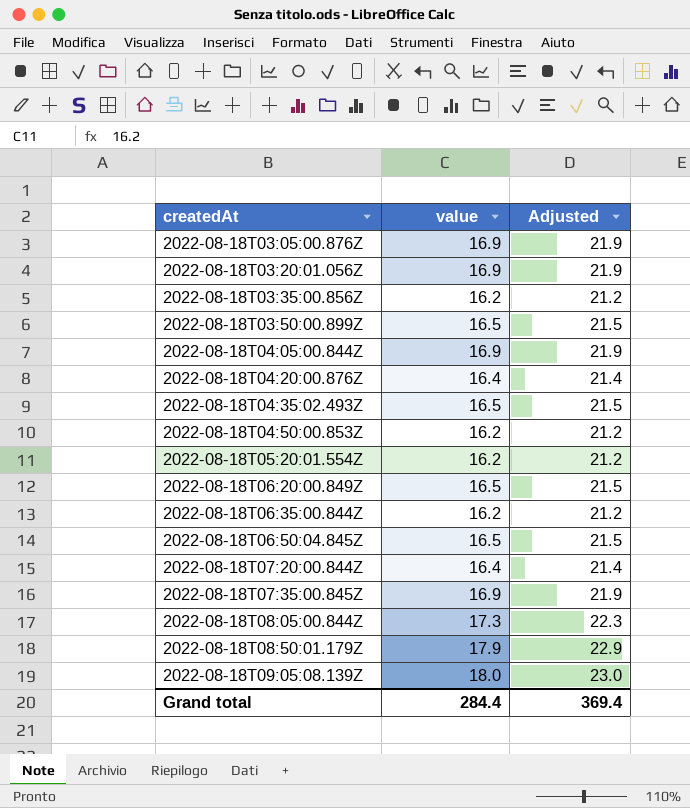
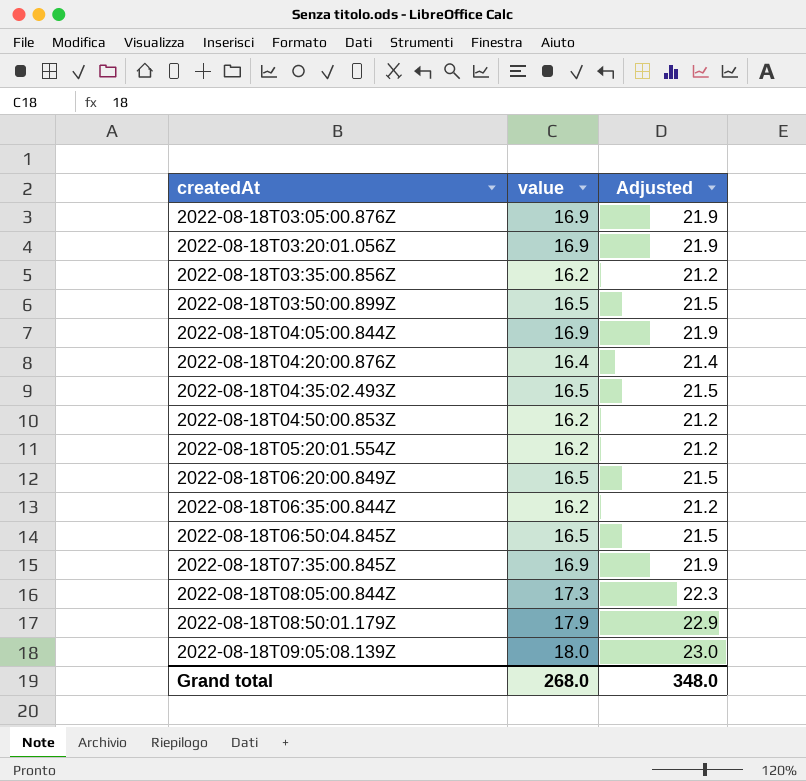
row 2022-08-18T07:20:00.844Z: 16.4 | 21.4 -> none
Grand total | value: 284.4 -> 268.0
Grand total | Adjusted: 369.4 -> 348.0

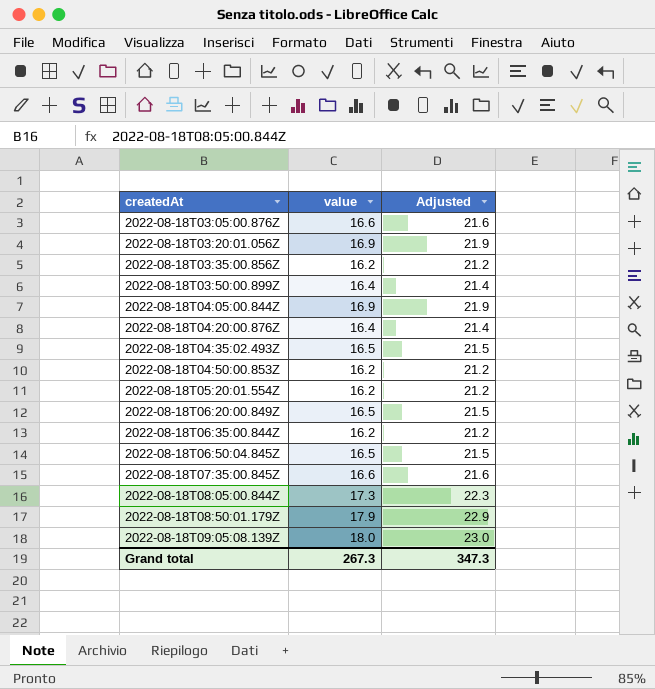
2022-08-18T03:05:00.876Z | value: 16.9 -> 16.6
2022-08-18T03:05:00.876Z | Adjusted: 21.9 -> 21.6
2022-08-18T03:50:00.899Z | value: 16.5 -> 16.4
2022-08-18T03:50:00.899Z | Adjusted: 21.5 -> 21.4
2022-08-18T07:35:00.845Z | value: 16.9 -> 16.6
2022-08-18T07:35:00.845Z | Adjusted: 21.9 -> 21.6
Grand total | value: 268.0 -> 267.3
Grand total | Adjusted: 348.0 -> 347.3

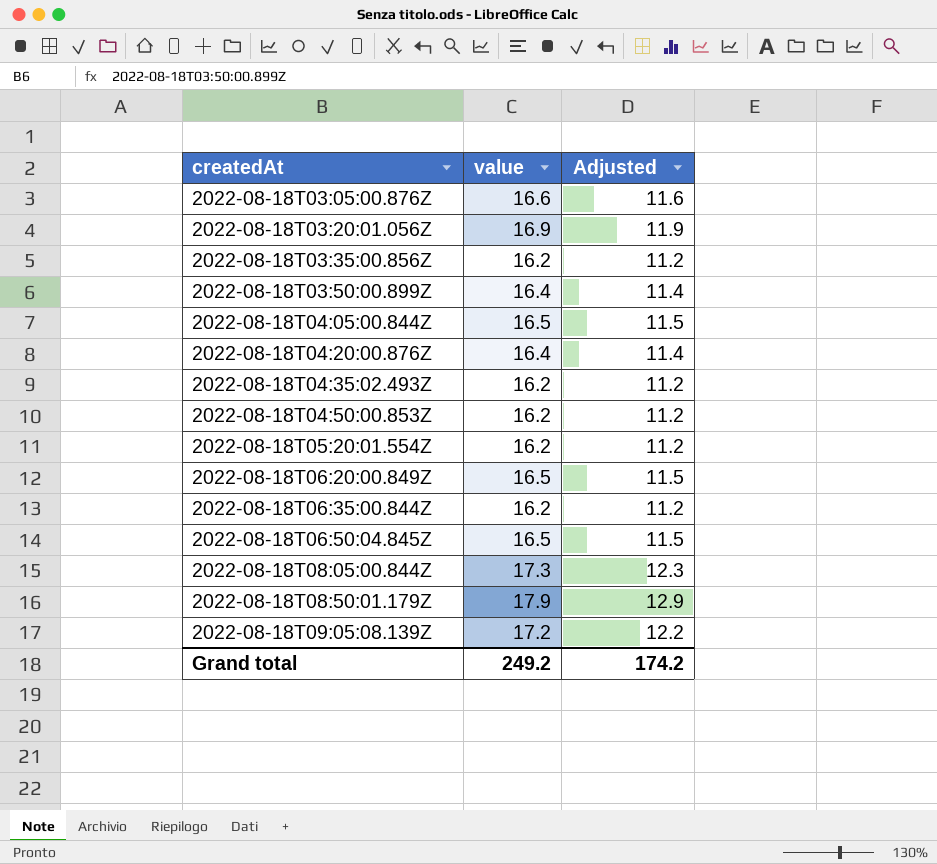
column Adjusted | formula: [value] + 5 -> [value] - 5
row 2022-08-18T07:35:00.845Z: 16.6 | 21.6 -> none
2022-08-18T04:05:00.844Z | value: 16.9 -> 16.5
2022-08-18T04:35:02.493Z | value: 16.5 -> 16.2
2022-08-18T09:05:08.139Z | value: 18.0 -> 17.2
Grand total | value: 267.3 -> 249.2
Grand total | Adjusted: 347.3 -> 174.2

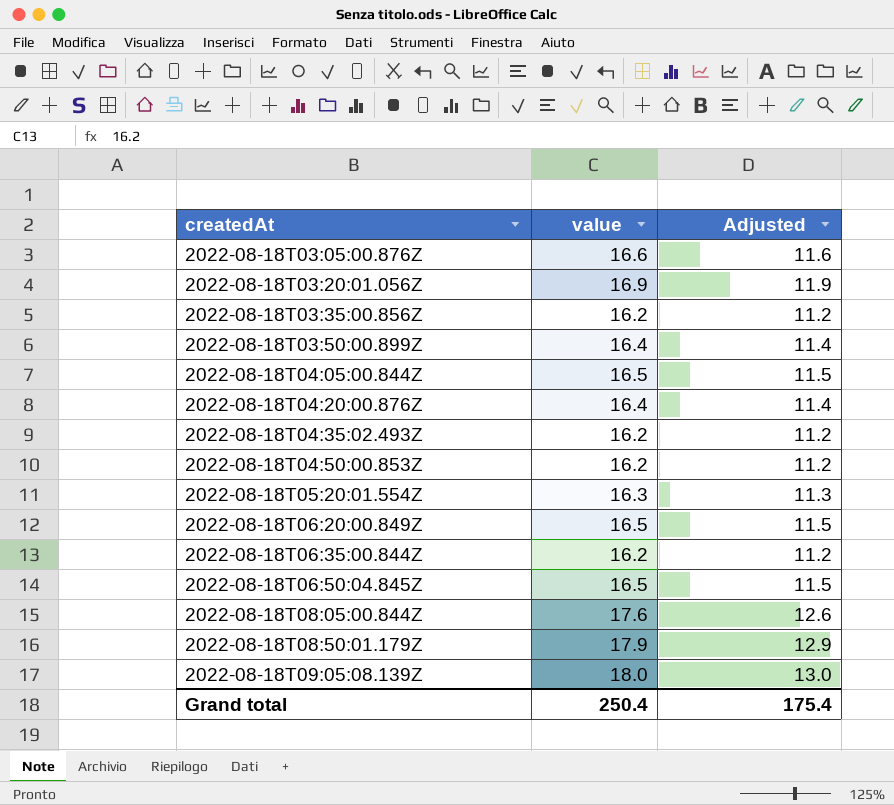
2022-08-18T05:20:01.554Z | value: 16.2 -> 16.3
2022-08-18T05:20:01.554Z | Adjusted: 11.2 -> 11.3
2022-08-18T08:05:00.844Z | value: 17.3 -> 17.6
2022-08-18T08:05:00.844Z | Adjusted: 12.3 -> 12.6
2022-08-18T09:05:08.139Z | value: 17.2 -> 18.0
2022-08-18T09:05:08.139Z | Adjusted: 12.2 -> 13.0
Grand total | value: 249.2 -> 250.4
Grand total | Adjusted: 174.2 -> 175.4

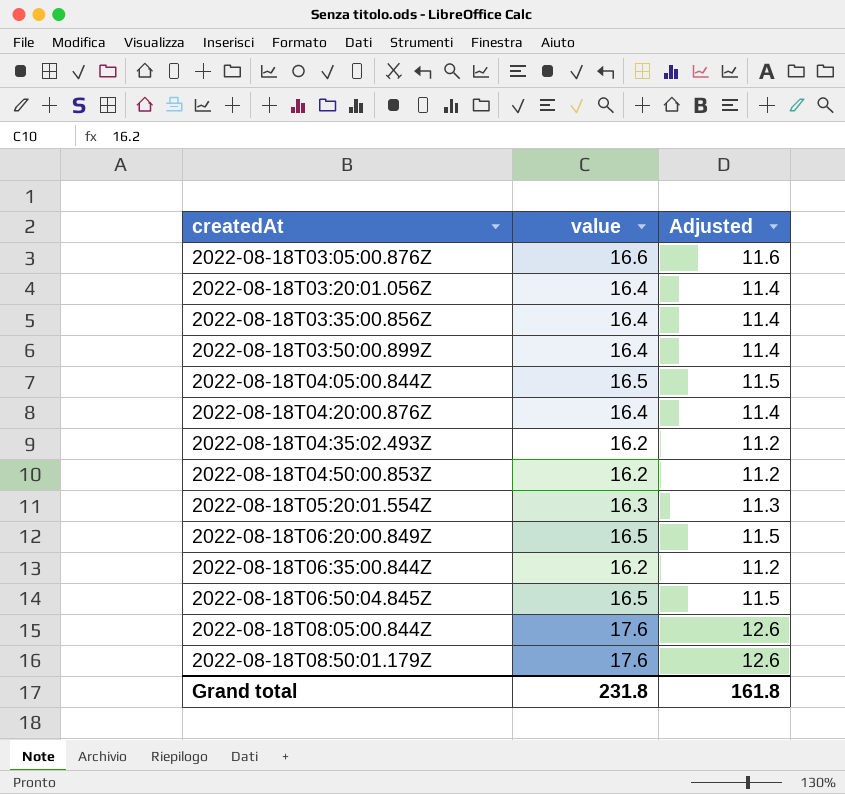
row 2022-08-18T09:05:08.139Z: 18.0 | 13.0 -> none
2022-08-18T03:20:01.056Z | value: 16.9 -> 16.4
2022-08-18T03:20:01.056Z | Adjusted: 11.9 -> 11.4
2022-08-18T03:35:00.856Z | value: 16.2 -> 16.4
2022-08-18T03:35:00.856Z | Adjusted: 11.2 -> 11.4
2022-08-18T08:50:01.179Z | value: 17.9 -> 17.6
2022-08-18T08:50:01.179Z | Adjusted: 12.9 -> 12.6
Grand total | value: 250.4 -> 231.8
Grand total | Adjusted: 175.4 -> 161.8

